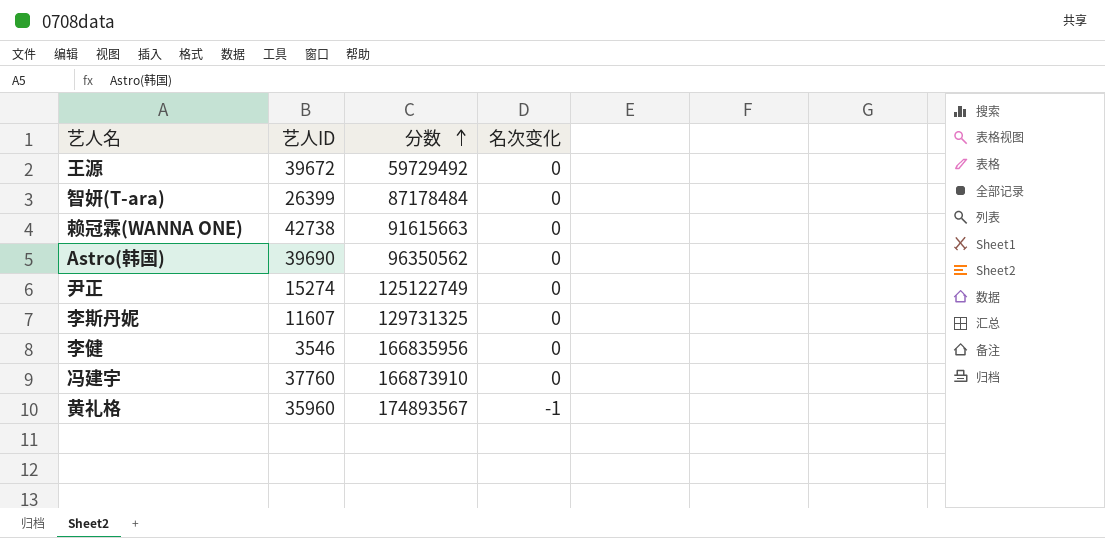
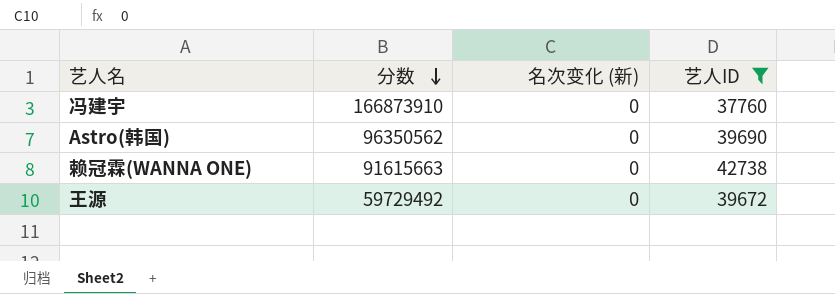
filter: none -> 艺人ID >= 37760
row order: 分数 ascending -> 分数 descending
column name: 名次变化 -> 名次变化 (新)
column 艺人ID | position: 2 -> 4

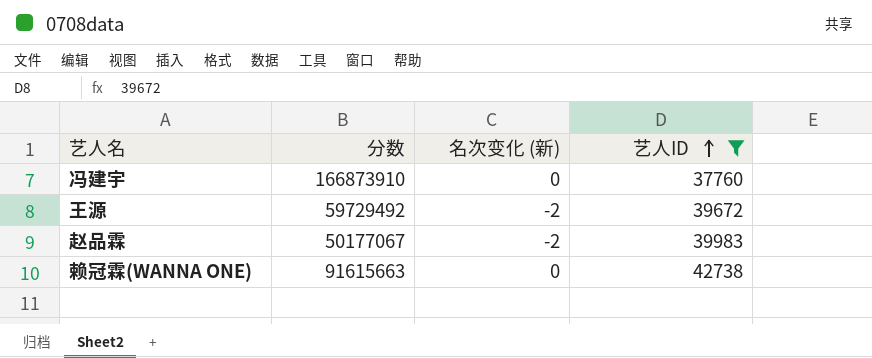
row order: 分数 descending -> 艺人ID ascending
row Astro(韩国): 96350562 | 0 | 39690 -> none
王源 | 名次变化 (新): 0 -> -2
row 赵品霖: none -> 50177067 | -2 | 39983

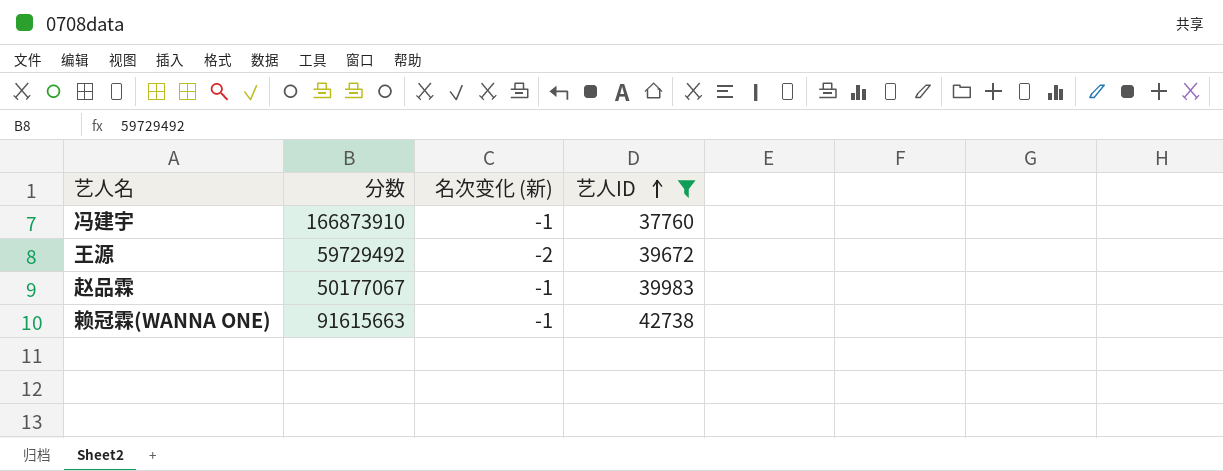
冯建宇 | 名次变化 (新): 0 -> -1
赵品霖 | 名次变化 (新): -2 -> -1
赖冠霖(WANNA ONE) | 名次变化 (新): 0 -> -1

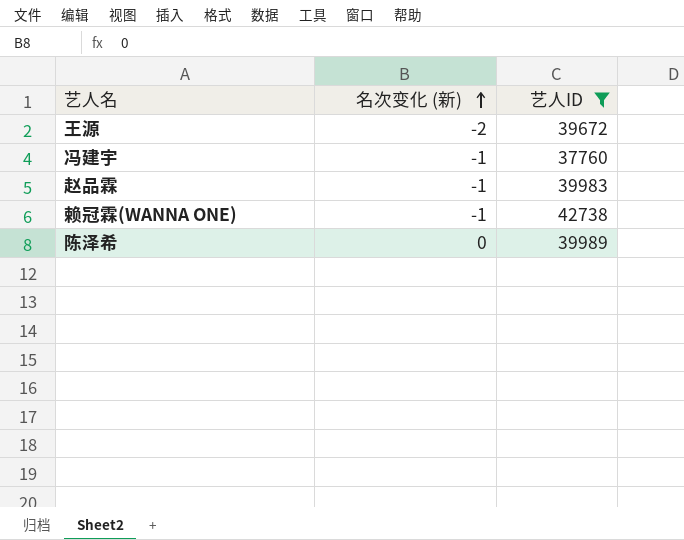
row order: 艺人ID ascending -> 名次变化 (新) ascending
column 分数 | position: 2 -> none
row 陈泽希: none -> 0 | 39989

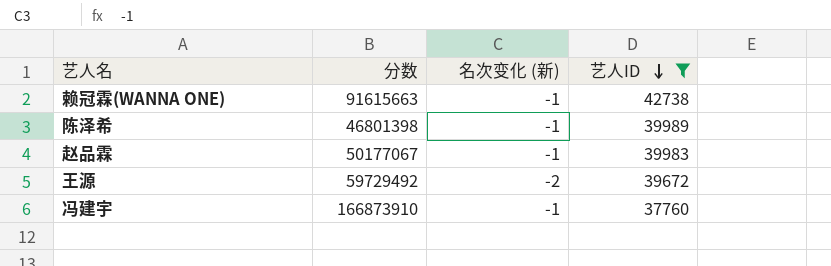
row order: 名次变化 (新) ascending -> 艺人ID descending
column 分数 | position: none -> 2
陈泽希 | 名次变化 (新): 0 -> -1

